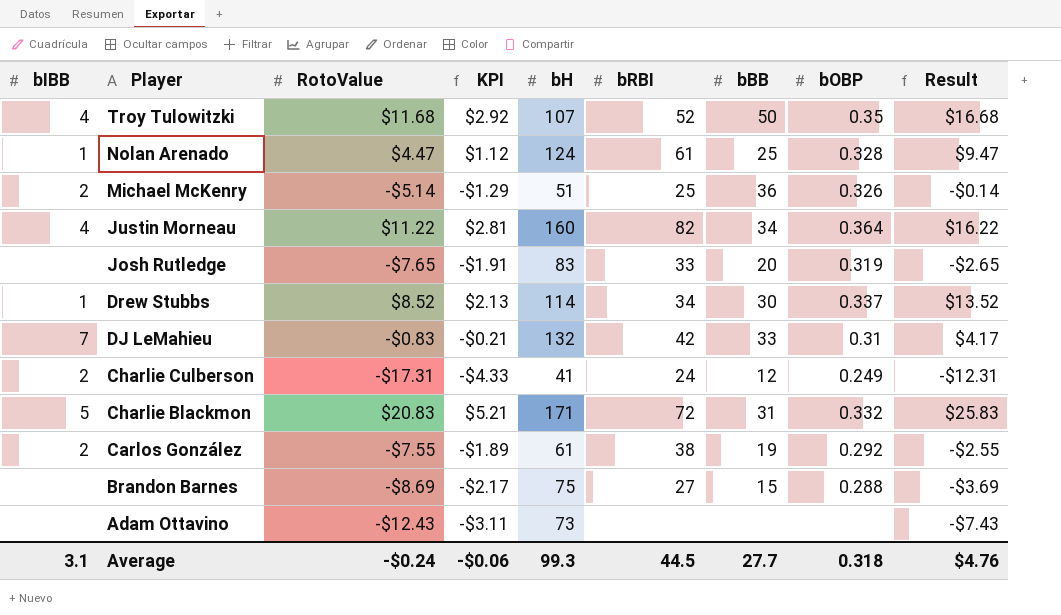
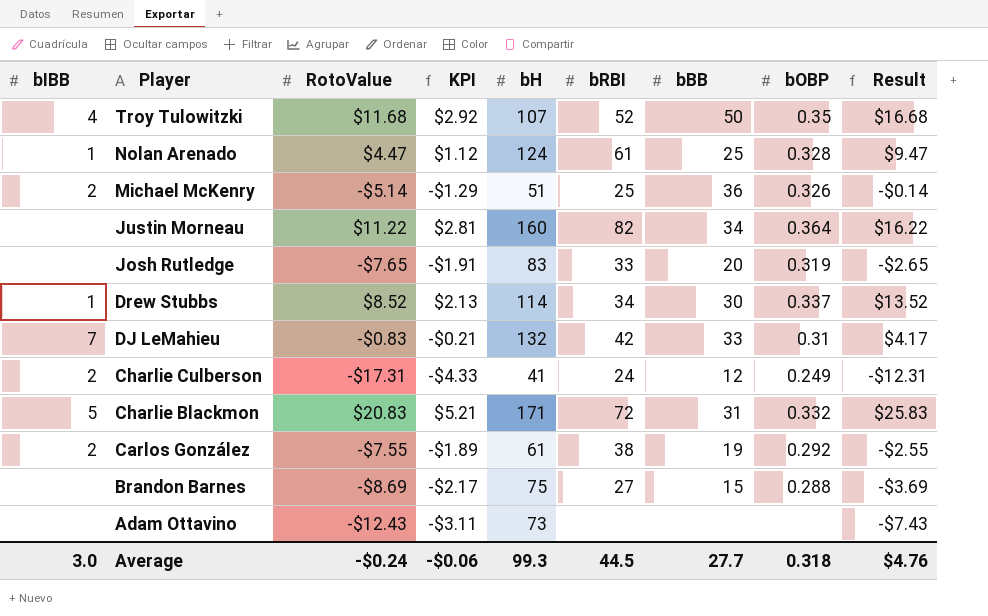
Justin Morneau | bIBB: 4 -> none
Average | bIBB: 3.1 -> 3.0

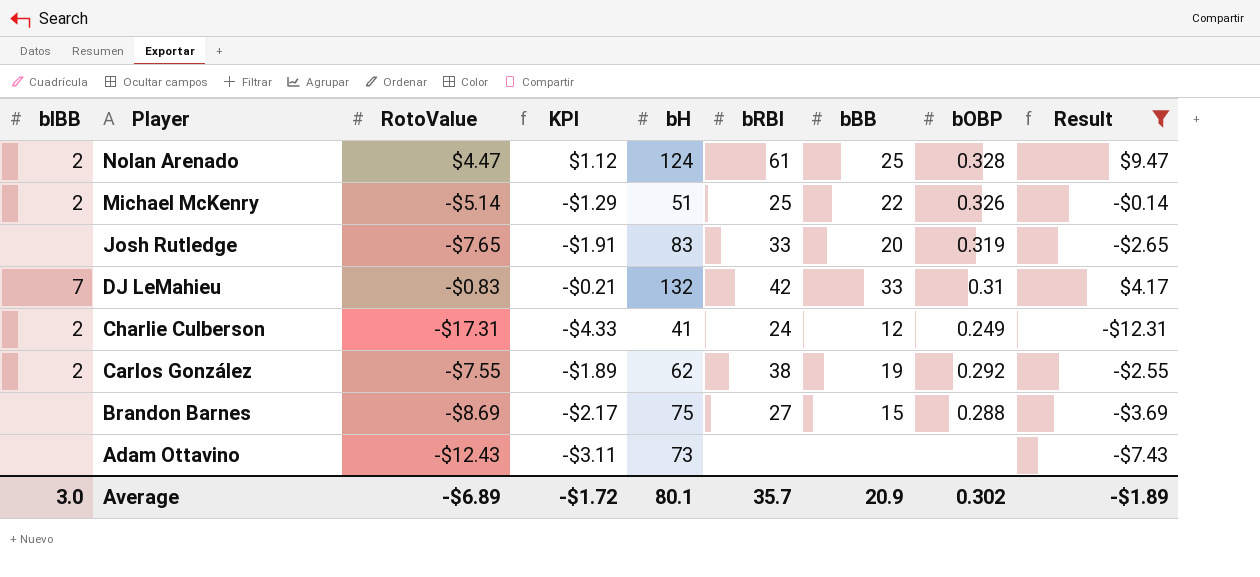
filter: none -> Result <= $9.47
Nolan Arenado | bIBB: 1 -> 2
Michael McKenry | bBB: 36 -> 22
Carlos González | bH: 61 -> 62
Average | RotoValue: -$0.24 -> -$6.89
Average | KPI: -$0.06 -> -$1.72
Average | bH: 99.3 -> 80.1
Average | bRBI: 44.5 -> 35.7
Average | bBB: 27.7 -> 20.9
Average | bOBP: 0.318 -> 0.302
Average | Result: $4.76 -> -$1.89

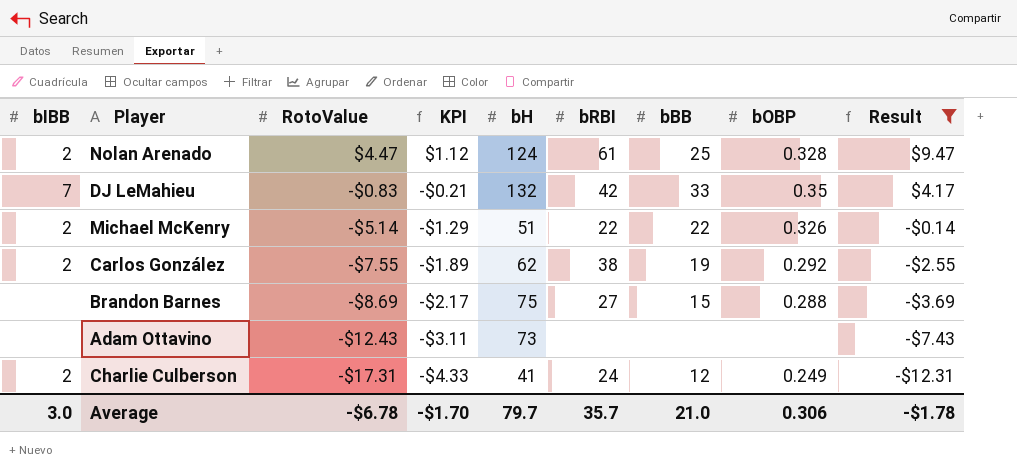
row order: Player descending -> RotoValue descending
row Josh Rutledge: none | -$7.65 | -$1.91 | 83 | 33 | 20 | 0.319 | -$2.65 -> none
DJ LeMahieu | bOBP: 0.31 -> 0.35
Michael McKenry | bRBI: 25 -> 22
Average | RotoValue: -$6.89 -> -$6.78
Average | KPI: -$1.72 -> -$1.70
Average | bH: 80.1 -> 79.7
Average | bBB: 20.9 -> 21.0
Average | bOBP: 0.302 -> 0.306
Average | Result: -$1.89 -> -$1.78

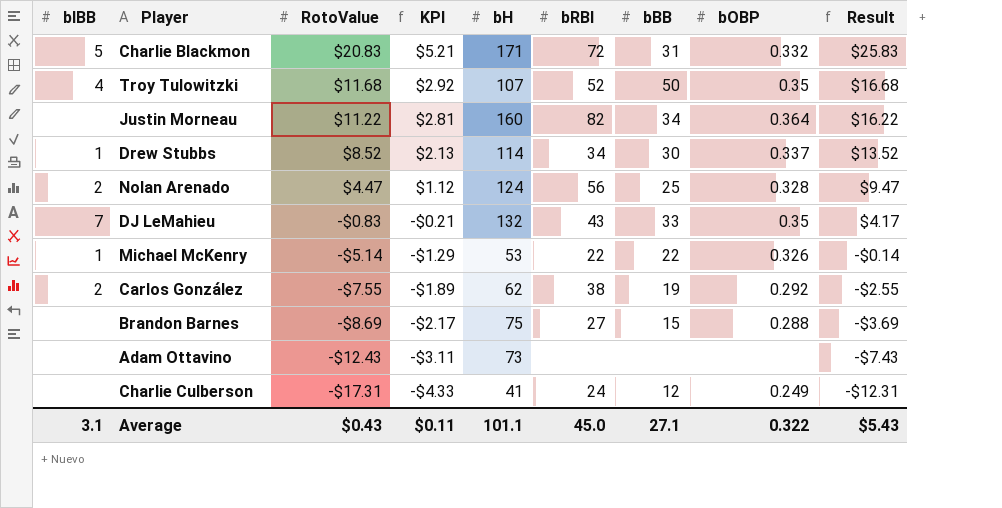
filter: Result <= $9.47 -> none
Nolan Arenado | bRBI: 61 -> 56
DJ LeMahieu | bRBI: 42 -> 43
Michael McKenry | bIBB: 2 -> 1
Michael McKenry | bH: 51 -> 53
Charlie Culberson | bIBB: 2 -> none
Average | bIBB: 3.0 -> 3.1
Average | RotoValue: -$6.78 -> $0.43
Average | KPI: -$1.70 -> $0.11
Average | bH: 79.7 -> 101.1
Average | bRBI: 35.7 -> 45.0
Average | bBB: 21.0 -> 27.1
Average | bOBP: 0.306 -> 0.322
Average | Result: -$1.78 -> $5.43

